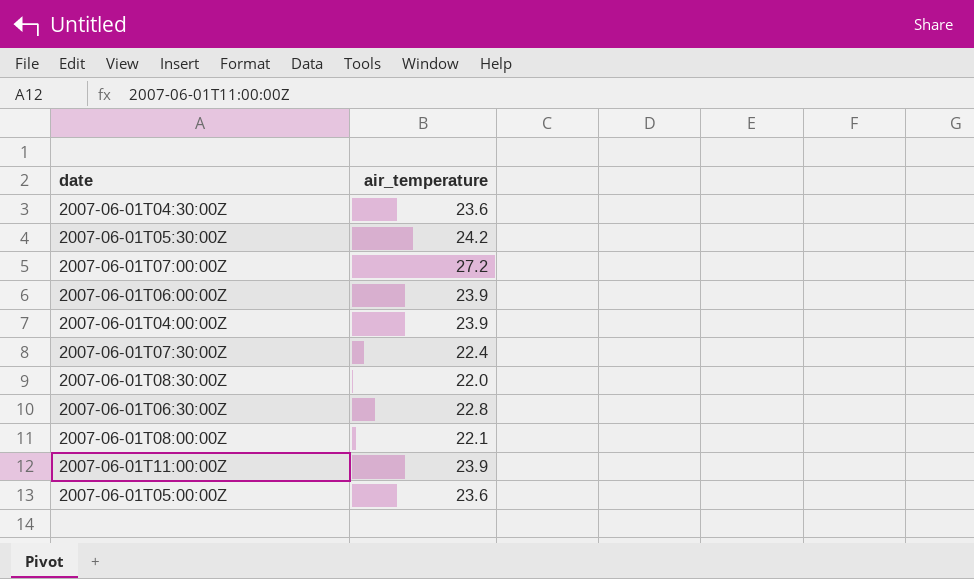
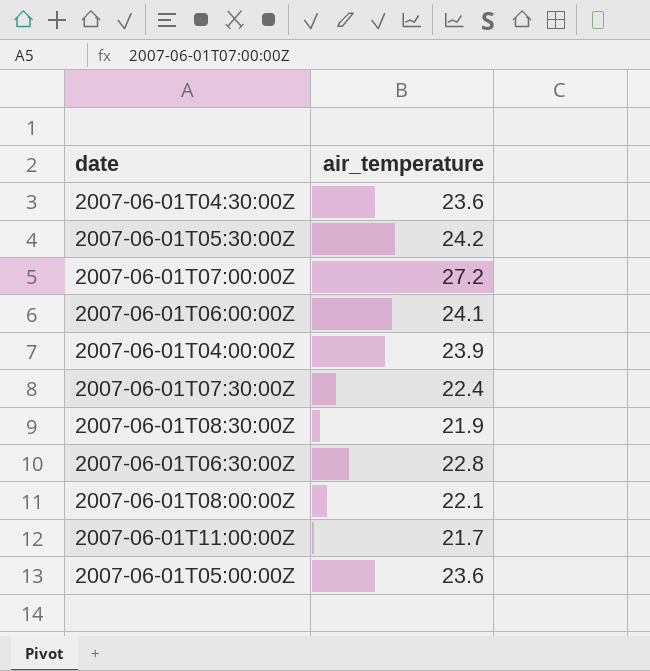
2007-06-01T06:00:00Z | air_temperature: 23.9 -> 24.1
2007-06-01T08:30:00Z | air_temperature: 22.0 -> 21.9
2007-06-01T11:00:00Z | air_temperature: 23.9 -> 21.7

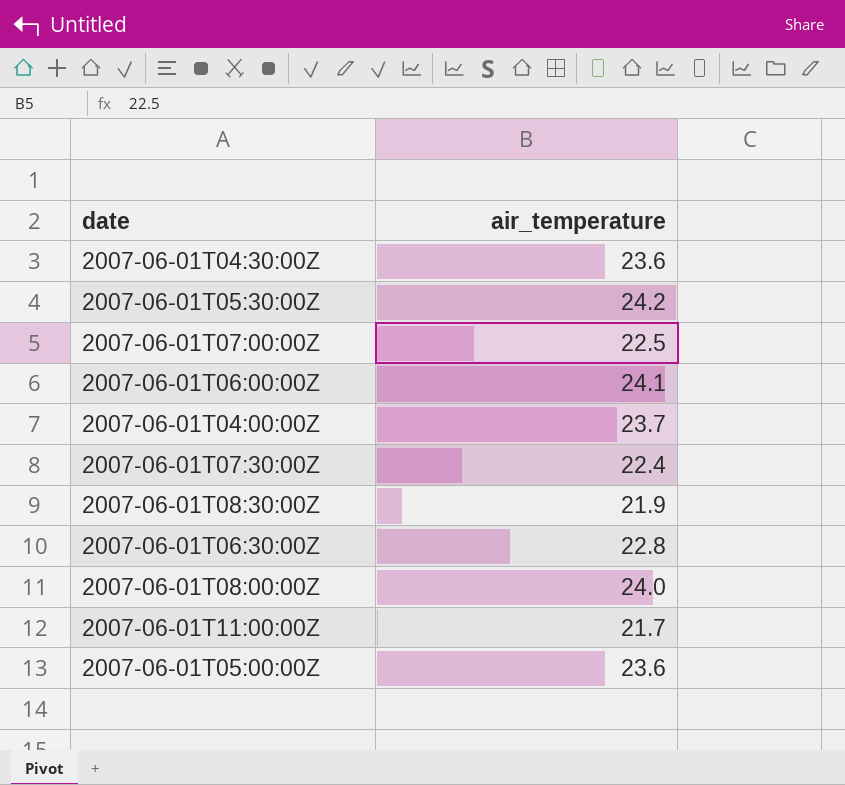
2007-06-01T07:00:00Z | air_temperature: 27.2 -> 22.5
2007-06-01T04:00:00Z | air_temperature: 23.9 -> 23.7
2007-06-01T08:00:00Z | air_temperature: 22.1 -> 24.0

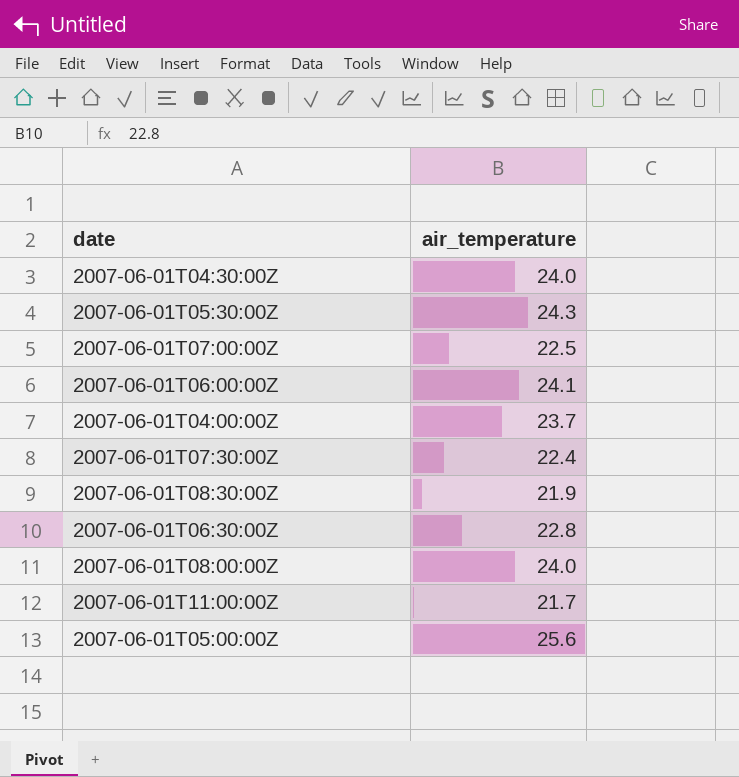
2007-06-01T04:30:00Z | air_temperature: 23.6 -> 24.0
2007-06-01T05:30:00Z | air_temperature: 24.2 -> 24.3
2007-06-01T05:00:00Z | air_temperature: 23.6 -> 25.6

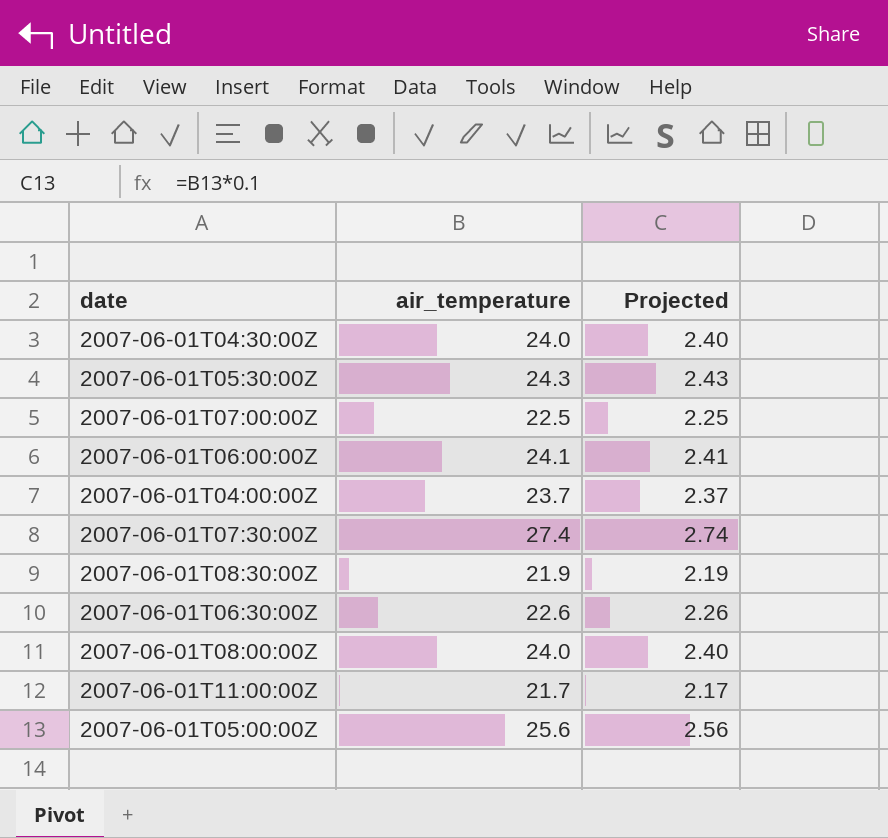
column Projected | formula: none -> [air_temperature] * 0.1
2007-06-01T07:30:00Z | air_temperature: 22.4 -> 27.4
2007-06-01T06:30:00Z | air_temperature: 22.8 -> 22.6

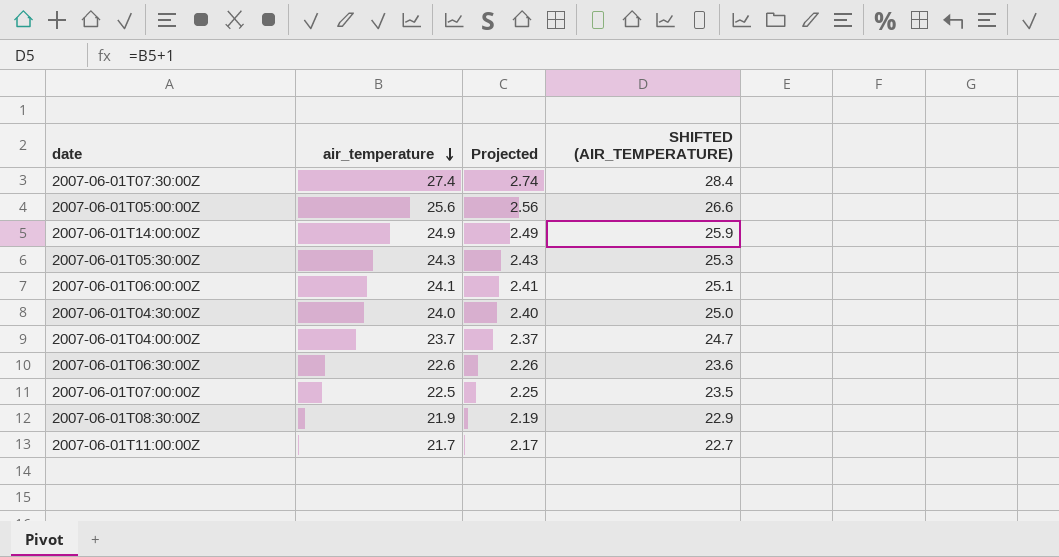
row order: none -> air_temperature descending
column SHIFTED (AIR_TEMPERATURE) | formula: none -> [air_temperature] + 1
row 2007-06-01T08:00:00Z: 24.0 | 2.40 -> none
row 2007-06-01T14:00:00Z: none -> 24.9 | 2.49 | 25.9

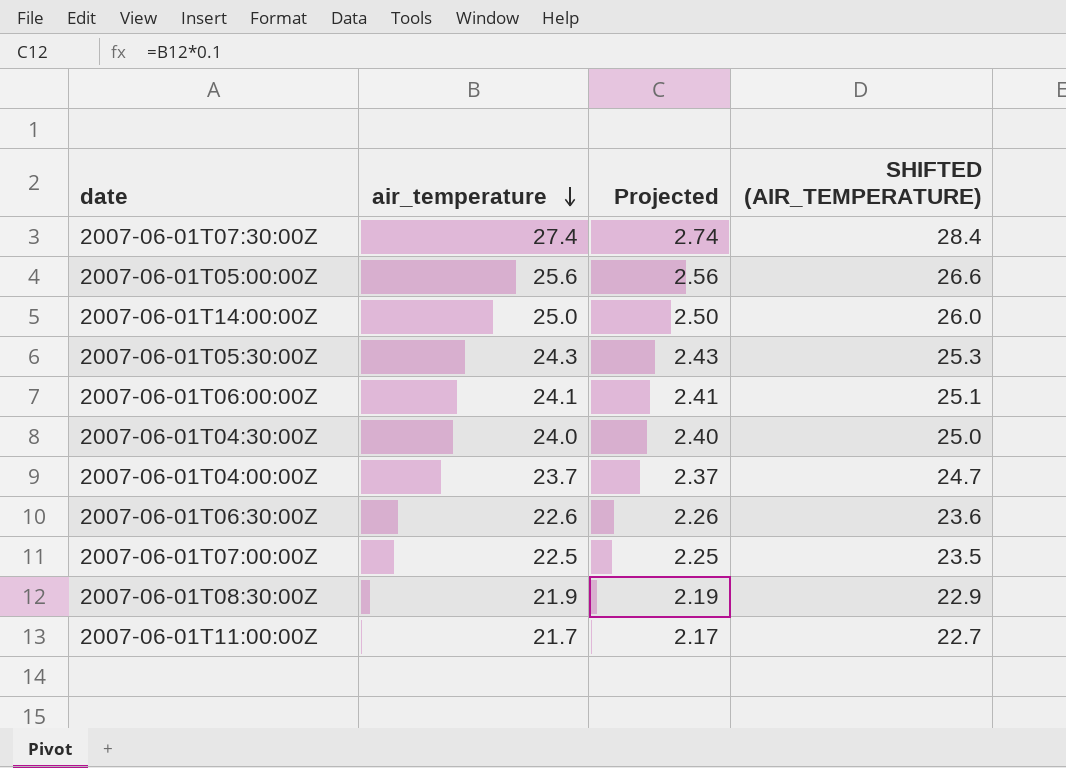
2007-06-01T14:00:00Z | air_temperature: 24.9 -> 25.0
2007-06-01T14:00:00Z | Projected: 2.49 -> 2.50
2007-06-01T14:00:00Z | SHIFTED (AIR_TEMPERATURE): 25.9 -> 26.0

